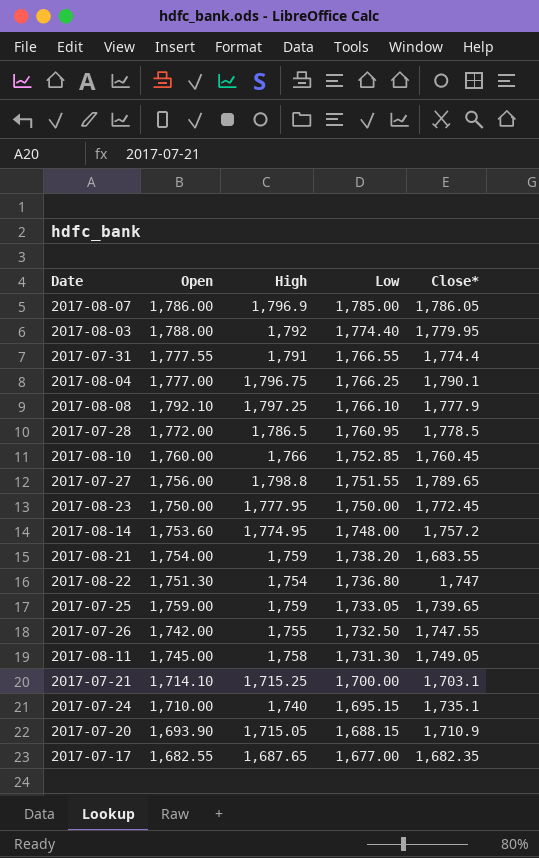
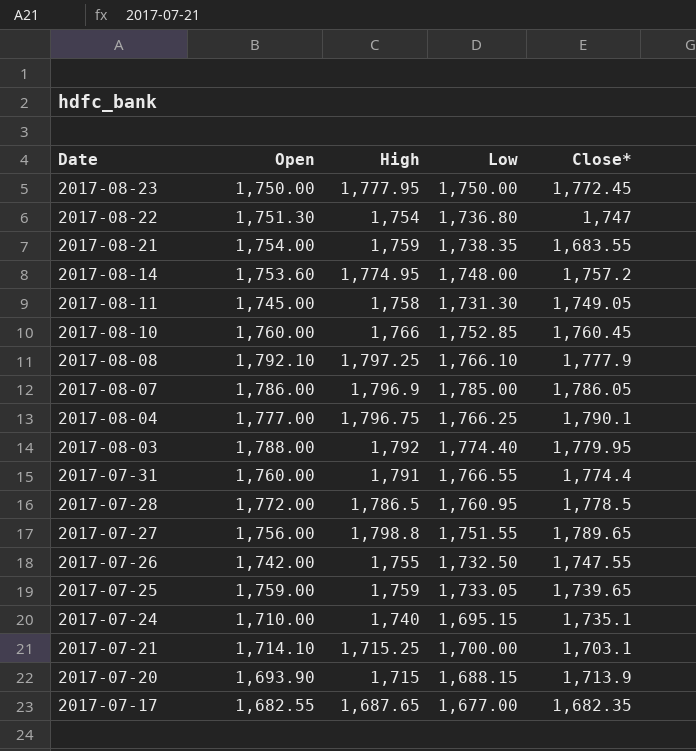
row order: Low descending -> Date descending
2017-08-21 | Low: 1,738.20 -> 1,738.35
2017-07-31 | Open: 1,777.55 -> 1,760.00
2017-07-20 | High: 1,715.05 -> 1,715
2017-07-20 | Close*: 1,710.9 -> 1,713.9

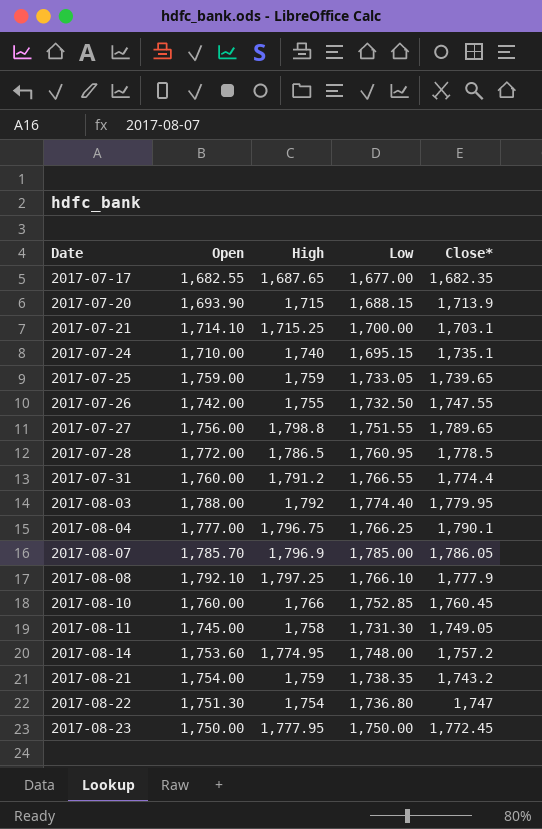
row order: Date descending -> Date ascending
2017-07-31 | High: 1,791 -> 1,791.2
2017-08-07 | Open: 1,786.00 -> 1,785.70
2017-08-21 | Close*: 1,683.55 -> 1,743.2

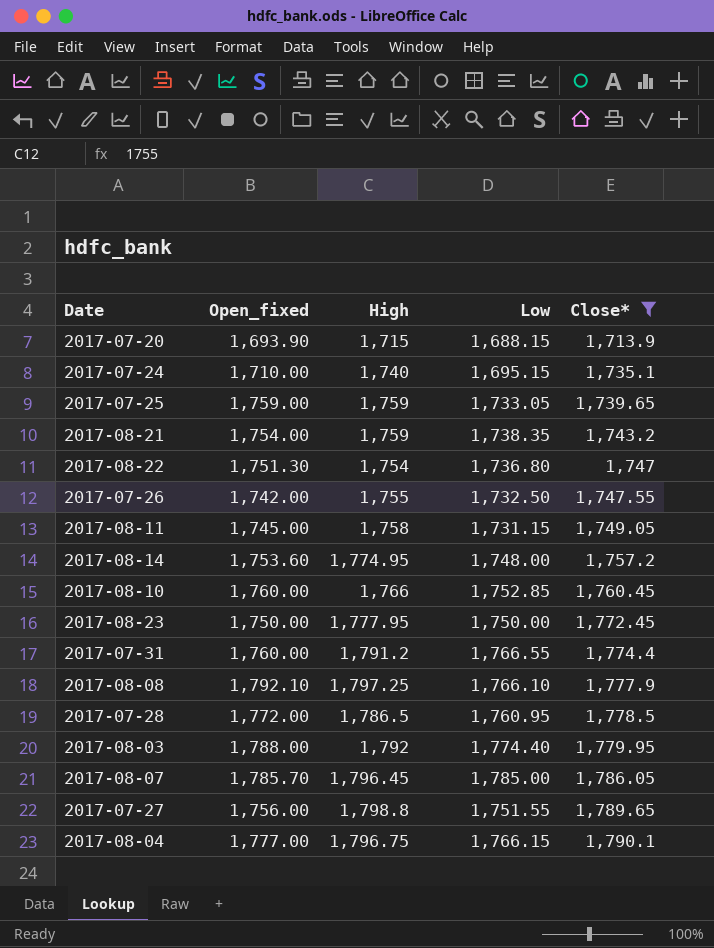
filter: none -> Close* >= 1,713.9
row order: Date ascending -> Close* ascending
column name: Open -> Open_fixed
2017-08-11 | Low: 1,731.30 -> 1,731.15
2017-08-07 | High: 1,796.9 -> 1,796.45
2017-08-04 | Low: 1,766.25 -> 1,766.15

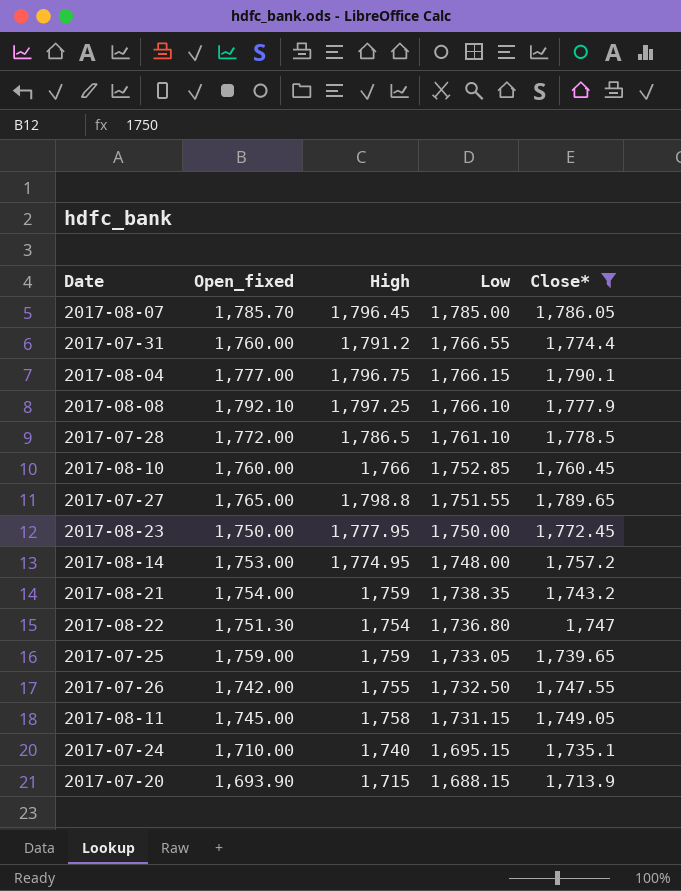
row order: Close* ascending -> Low descending
row 2017-08-03: 1,788.00 | 1,792 | 1,774.40 | 1,779.95 -> none
2017-07-28 | Low: 1,760.95 -> 1,761.10
2017-07-27 | Open_fixed: 1,756.00 -> 1,765.00
2017-08-14 | Open_fixed: 1,753.60 -> 1,753.00

